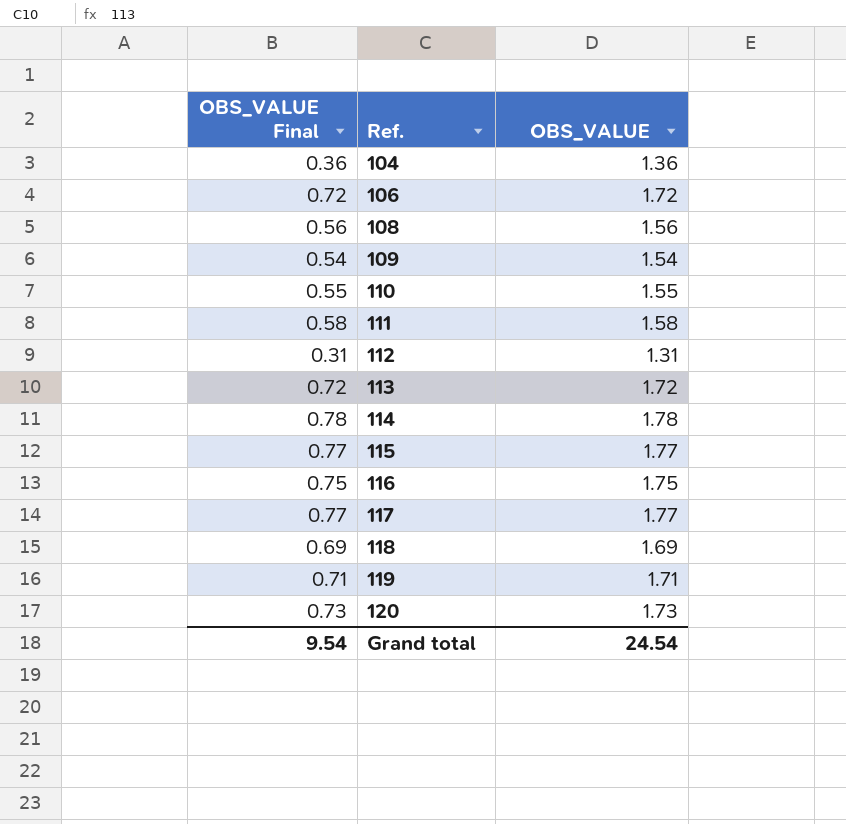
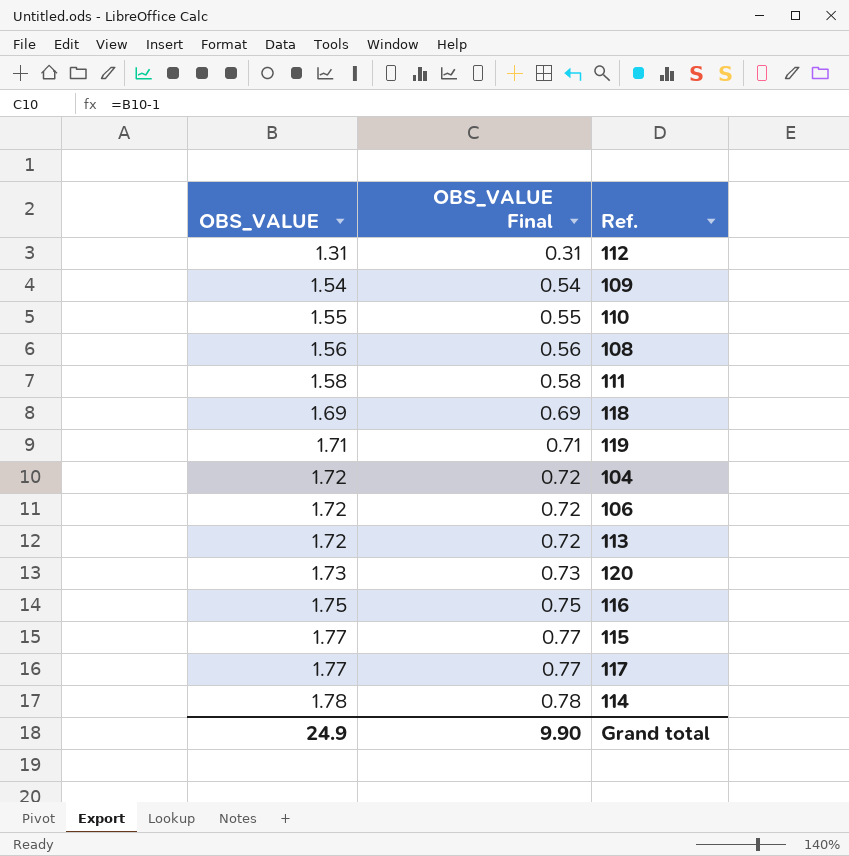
row order: Ref. ascending -> OBS_VALUE ascending
column OBS_VALUE | position: 3 -> 1
104 | OBS_VALUE: 1.36 -> 1.72
104 | OBS_VALUE Final: 0.36 -> 0.72
Grand total | OBS_VALUE: 24.54 -> 24.9
Grand total | OBS_VALUE Final: 9.54 -> 9.90

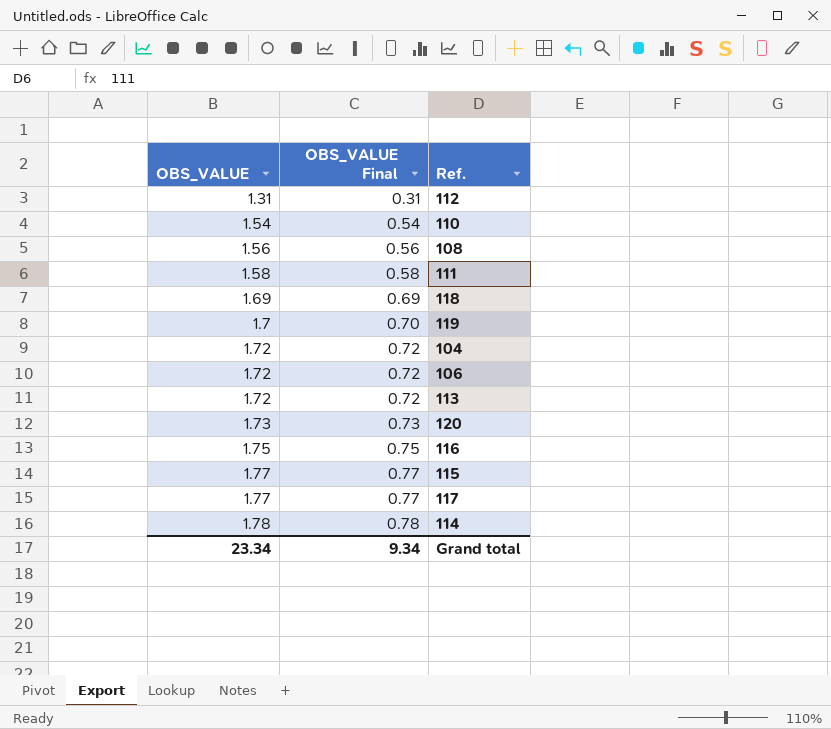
row 109: 1.54 | 0.54 -> none
110 | OBS_VALUE: 1.55 -> 1.54
110 | OBS_VALUE Final: 0.55 -> 0.54
119 | OBS_VALUE: 1.71 -> 1.7
119 | OBS_VALUE Final: 0.71 -> 0.70
Grand total | OBS_VALUE: 24.9 -> 23.34
Grand total | OBS_VALUE Final: 9.90 -> 9.34

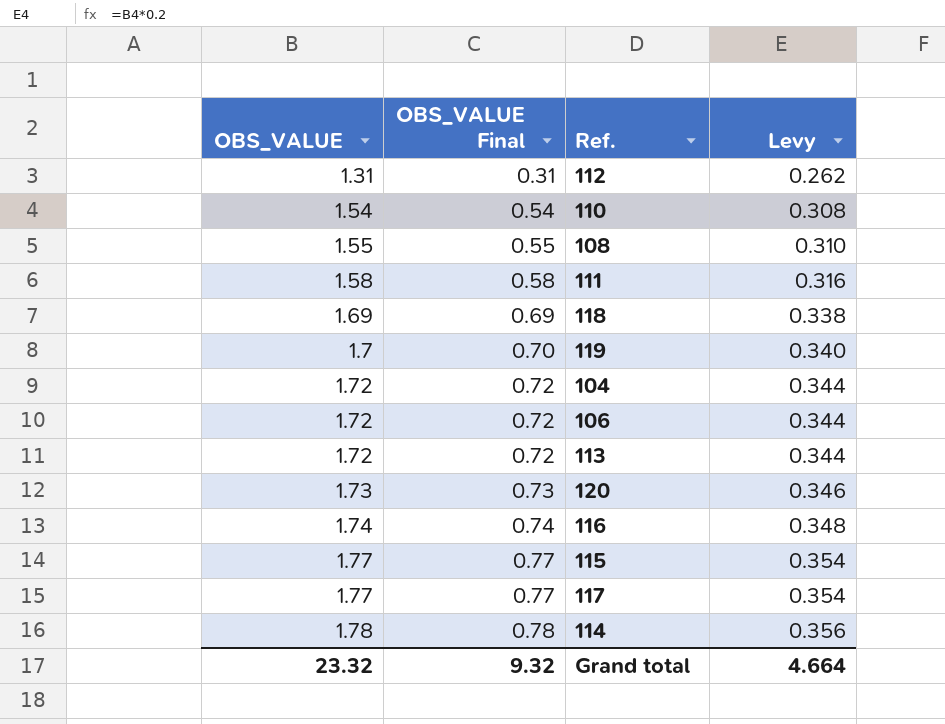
column Levy | formula: none -> [OBS_VALUE] * 0.2
108 | OBS_VALUE: 1.56 -> 1.55
108 | OBS_VALUE Final: 0.56 -> 0.55
116 | OBS_VALUE: 1.75 -> 1.74
116 | OBS_VALUE Final: 0.75 -> 0.74
Grand total | OBS_VALUE: 23.34 -> 23.32
Grand total | OBS_VALUE Final: 9.34 -> 9.32

